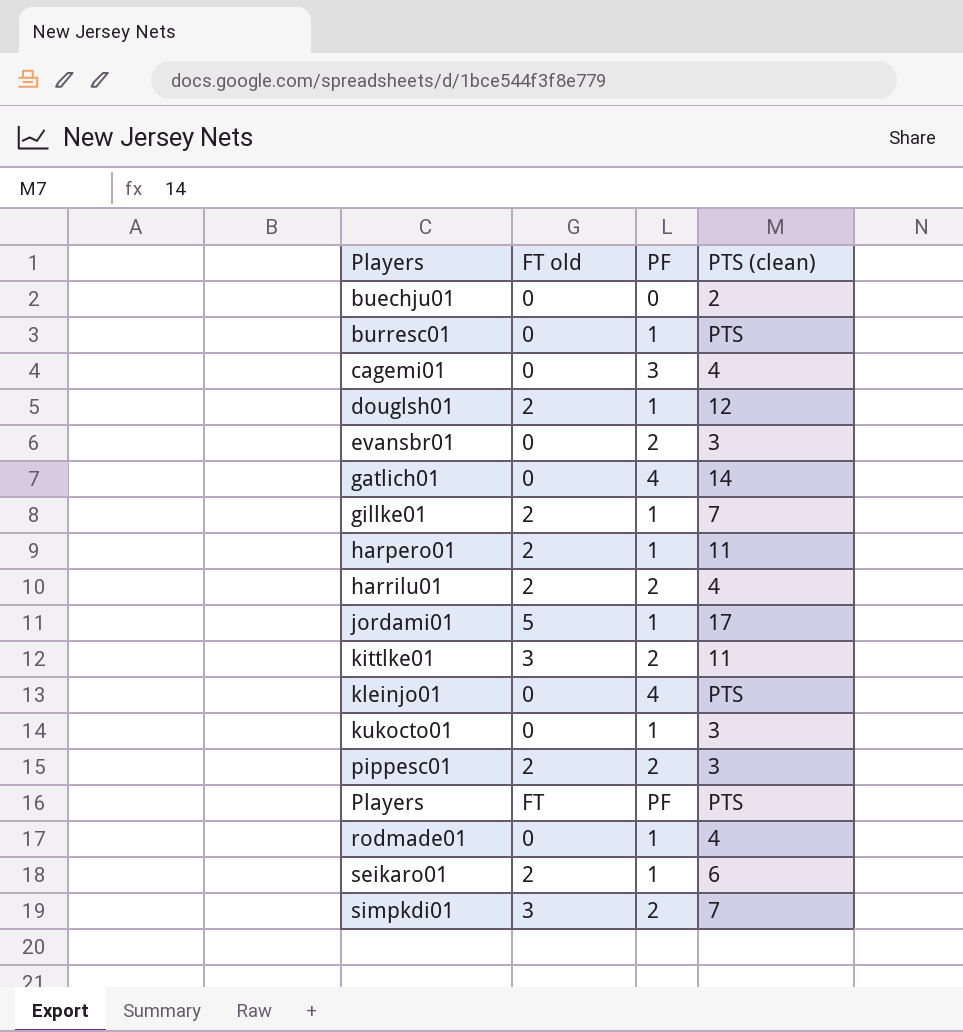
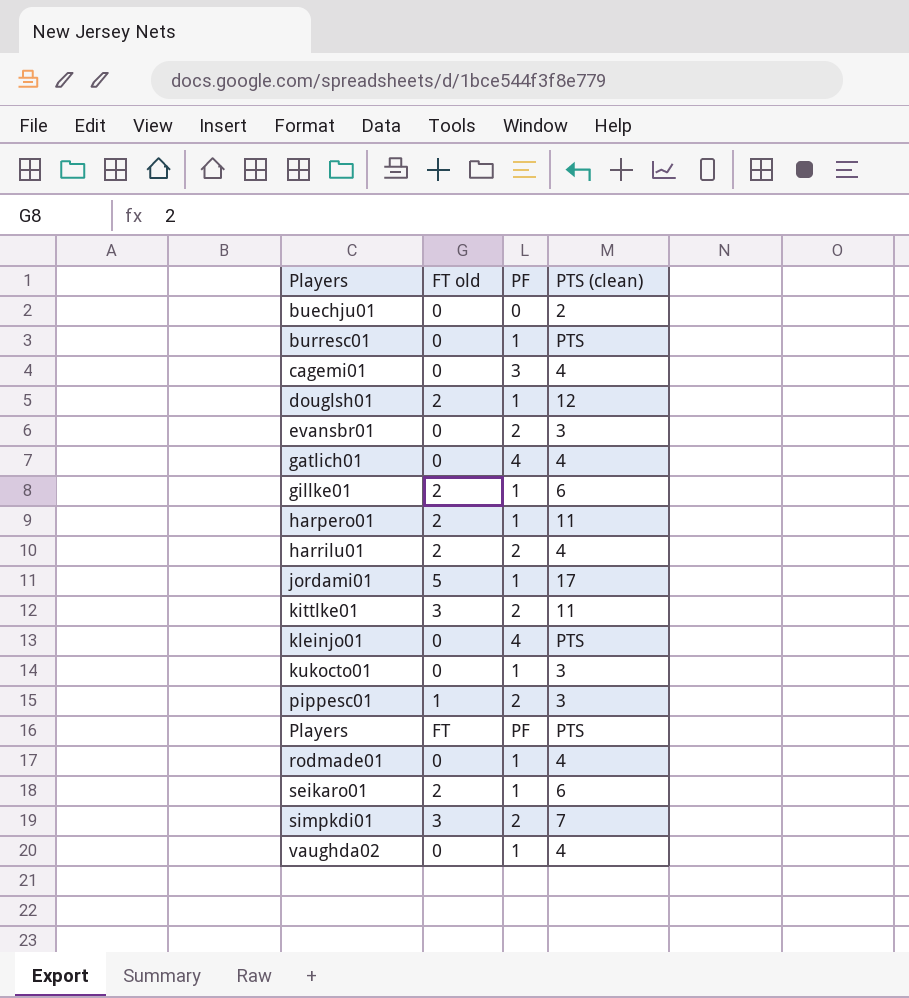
gatlich01 | PTS (clean): 14 -> 4
gillke01 | PTS (clean): 7 -> 6
pippesc01 | FT old: 2 -> 1
row vaughda02: none -> 0 | 1 | 4

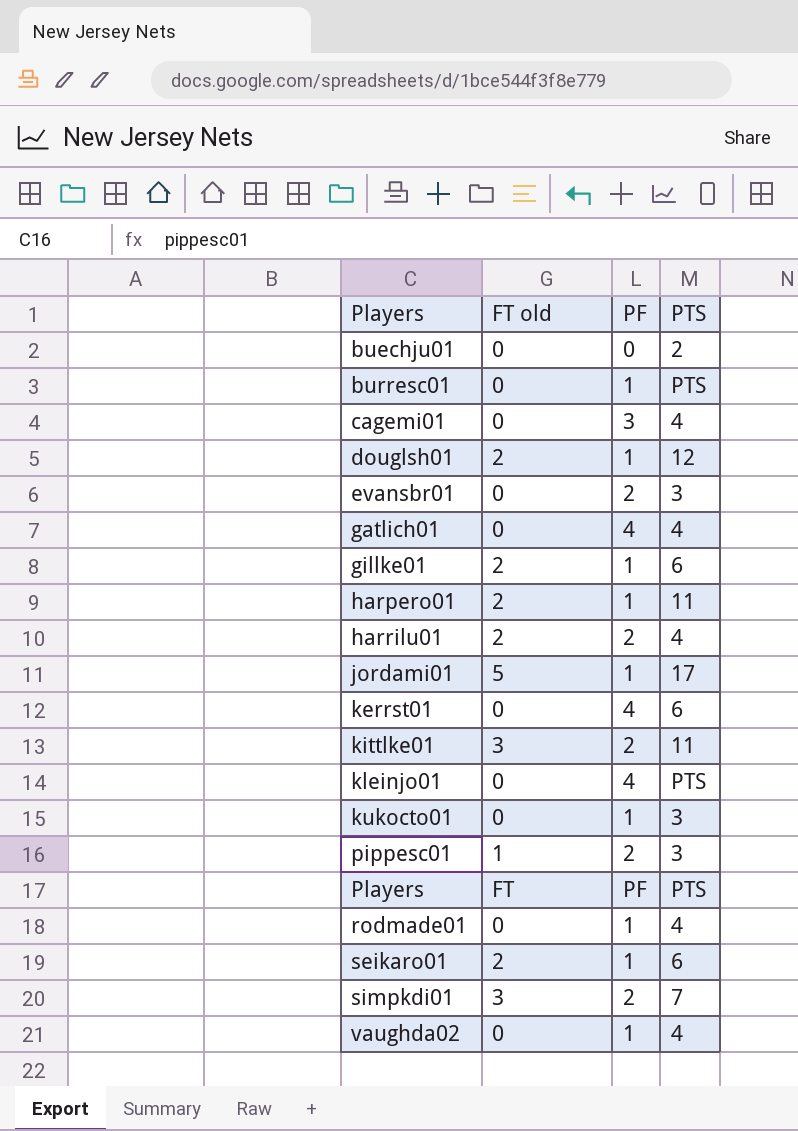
column name: PTS (clean) -> PTS
row kerrst01: none -> 0 | 4 | 6

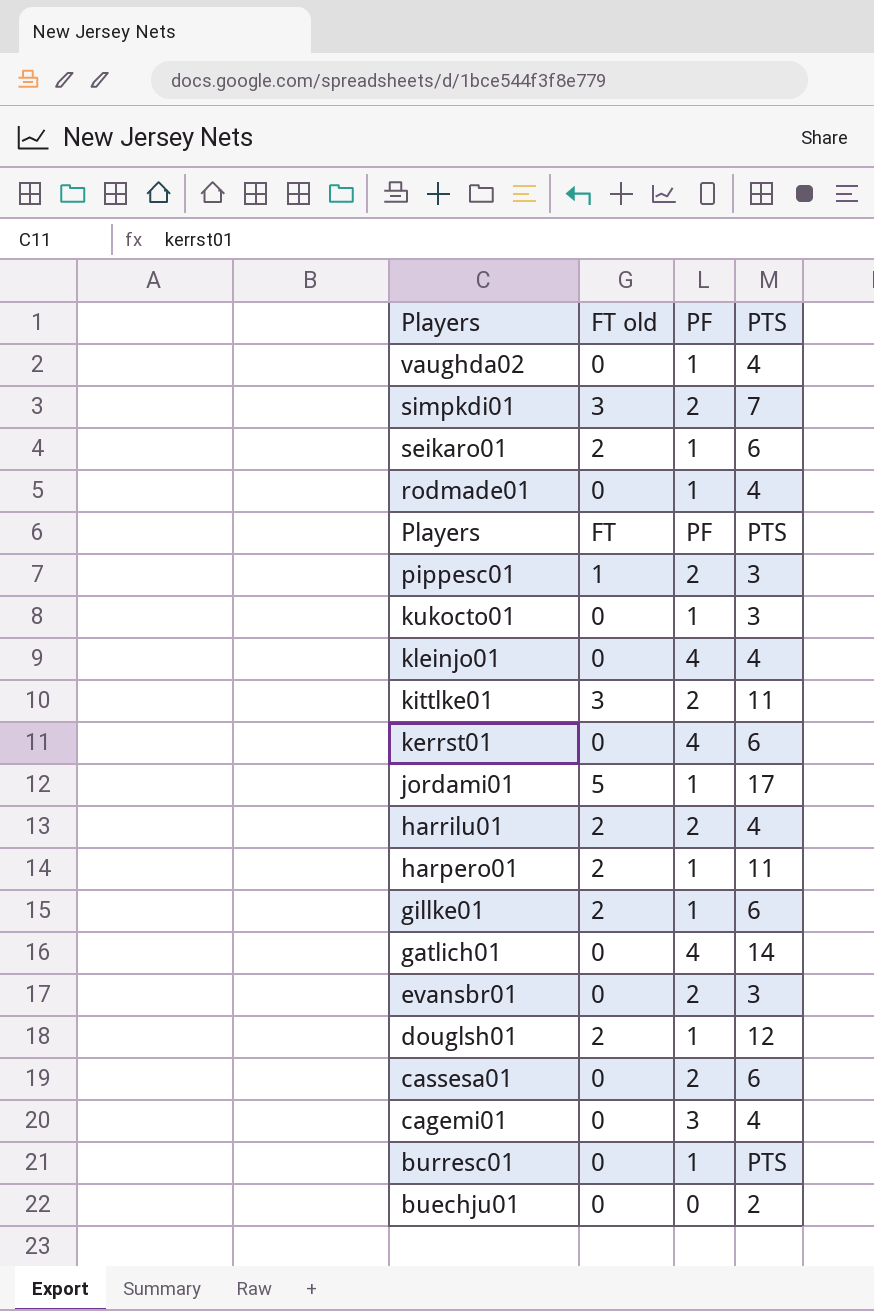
row order: Players ascending -> Players descending
kleinjo01 | PTS: PTS -> 4
gatlich01 | PTS: 4 -> 14
row cassesa01: none -> 0 | 2 | 6

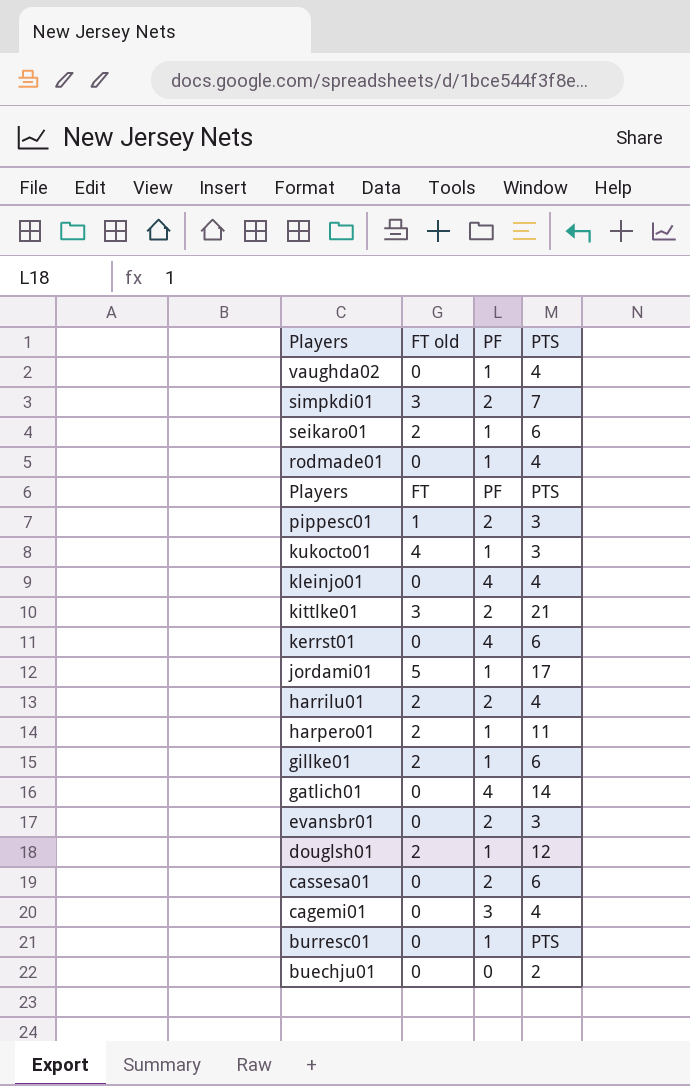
kukocto01 | FT old: 0 -> 4
kittlke01 | PTS: 11 -> 21

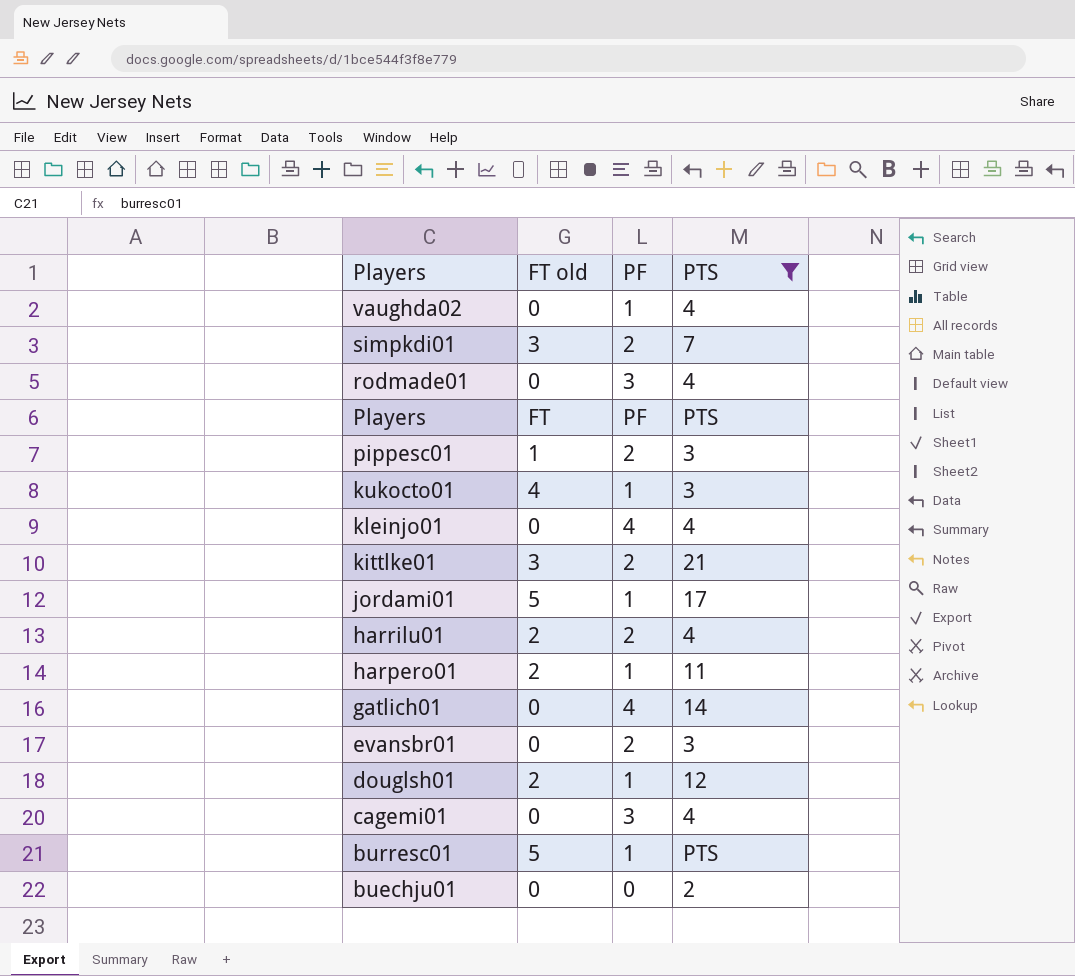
filter: none -> PTS != 6
rodmade01 | PF: 1 -> 3
burresc01 | FT old: 0 -> 5

